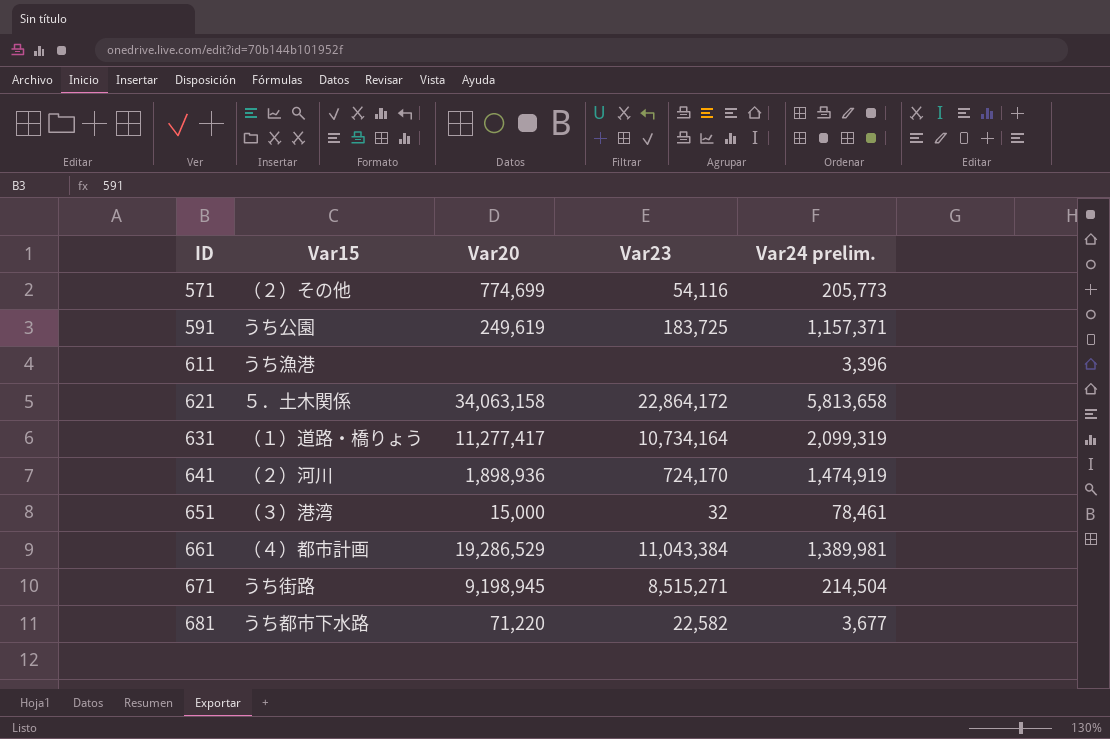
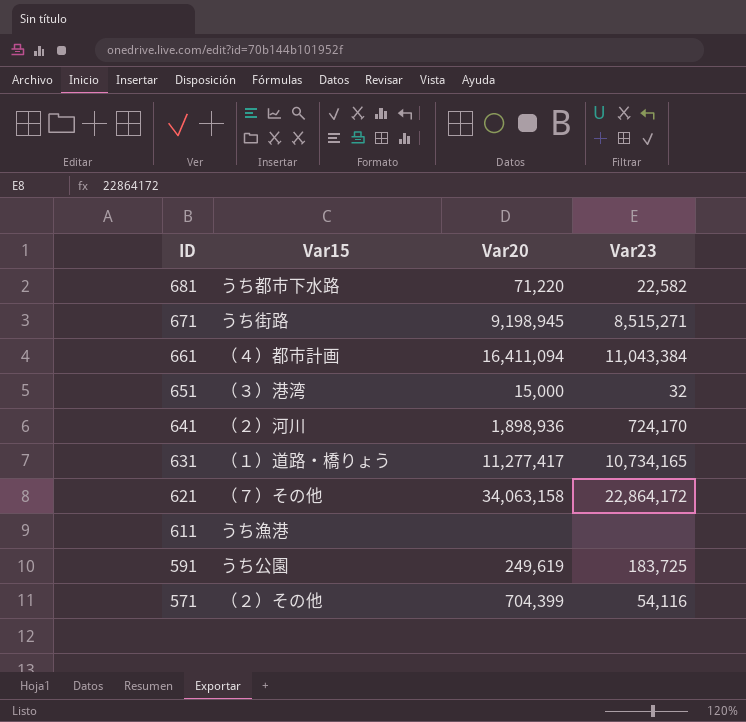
row order: ID ascending -> ID descending
column Var24 prelim. | position: 5 -> none
661 | Var20: 19,286,529 -> 16,411,094
631 | Var23: 10,734,164 -> 10,734,165
621 | Var15: ５．土木関係 -> （７）その他
571 | Var20: 774,699 -> 704,399

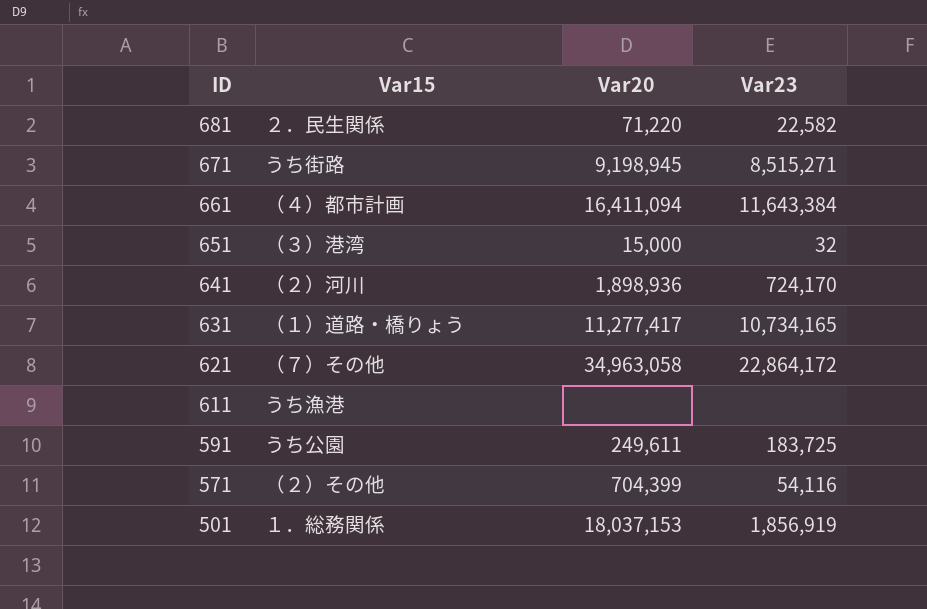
681 | Var15: うち都市下水路 -> ２．民生関係
661 | Var23: 11,043,384 -> 11,643,384
621 | Var20: 34,063,158 -> 34,963,058
591 | Var20: 249,619 -> 249,611
row 501: none -> １．総務関係 | 18,037,153 | 1,856,919

